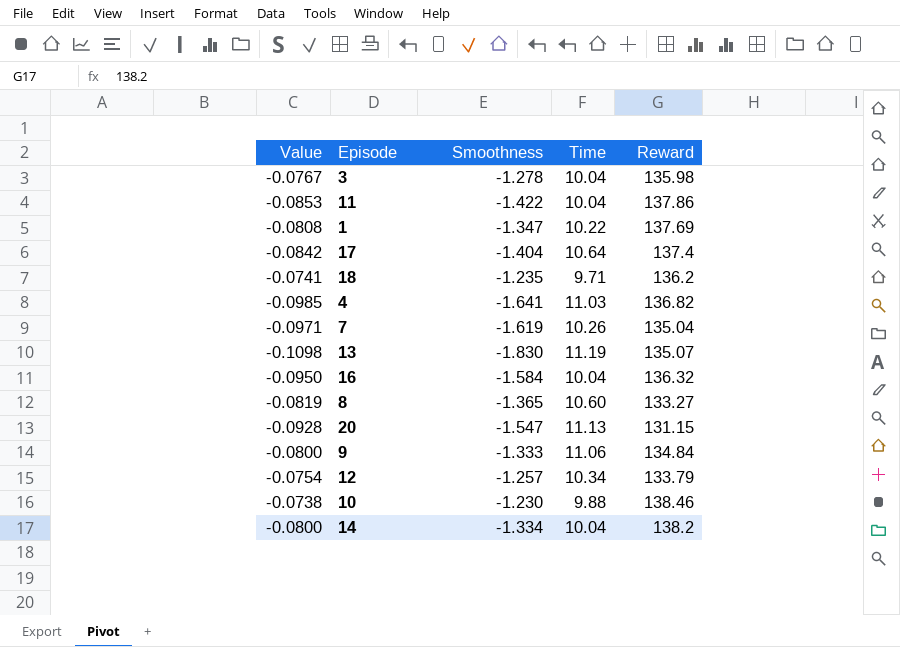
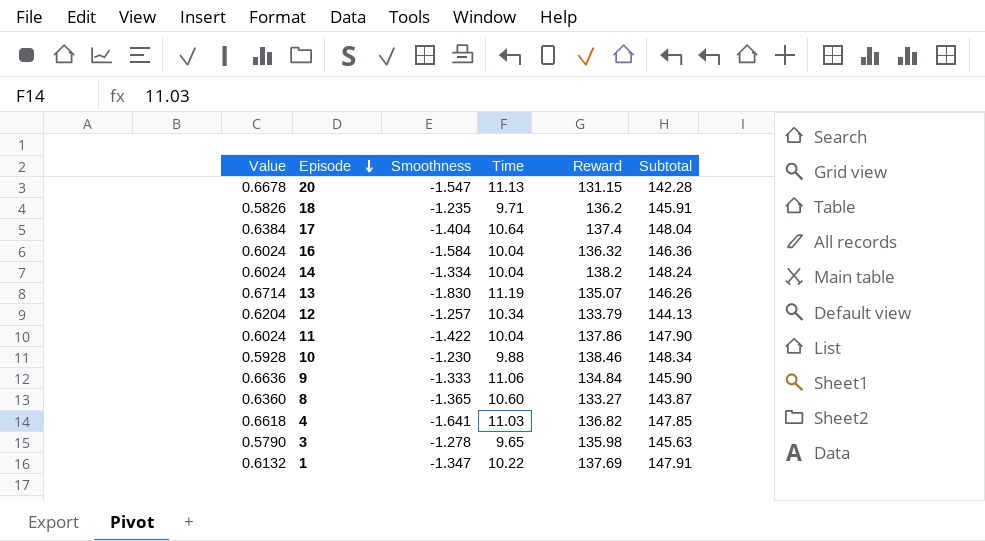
row order: none -> Episode descending
column Value | formula: [Smoothness] * 0.06 -> [Time] * 0.06
column Subtotal | formula: none -> [Time] + [Reward]
row 7: -0.0971 | -1.619 | 10.26 | 135.04 -> none
3 | Time: 10.04 -> 9.65

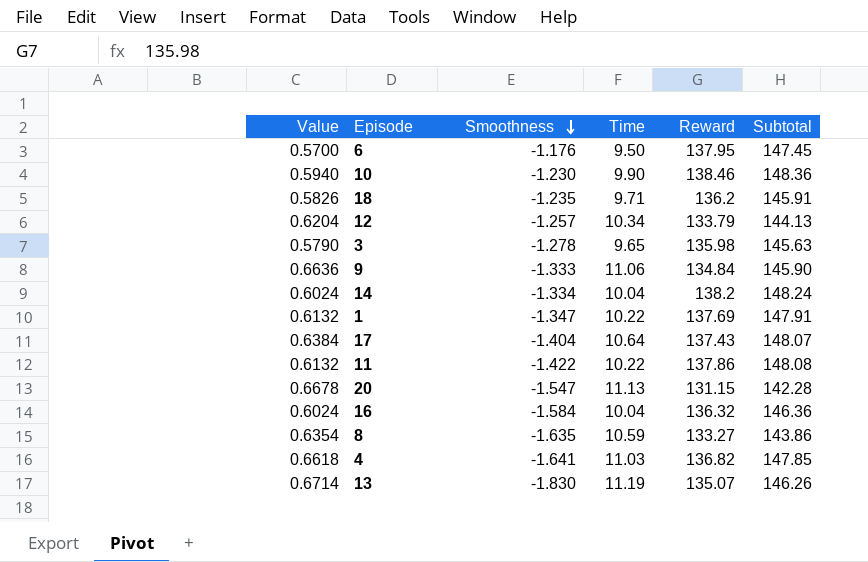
row order: Episode descending -> Smoothness descending
row 6: none -> 0.5700 | -1.176 | 9.50 | 137.95 | 147.45
10 | Value: 0.5928 -> 0.5940
10 | Time: 9.88 -> 9.90
10 | Subtotal: 148.34 -> 148.36
17 | Reward: 137.4 -> 137.43
17 | Subtotal: 148.04 -> 148.07
11 | Value: 0.6024 -> 0.6132
11 | Time: 10.04 -> 10.22
11 | Subtotal: 147.90 -> 148.08
8 | Value: 0.6360 -> 0.6354
8 | Smoothness: -1.365 -> -1.635
8 | Time: 10.60 -> 10.59
8 | Subtotal: 143.87 -> 143.86

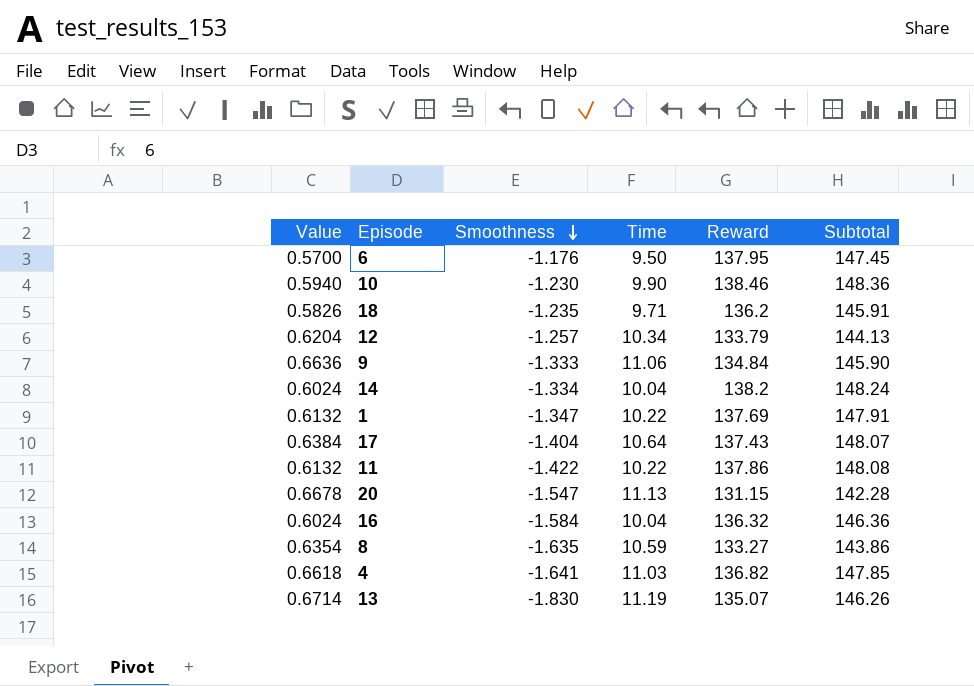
row 3: 0.5790 | -1.278 | 9.65 | 135.98 | 145.63 -> none

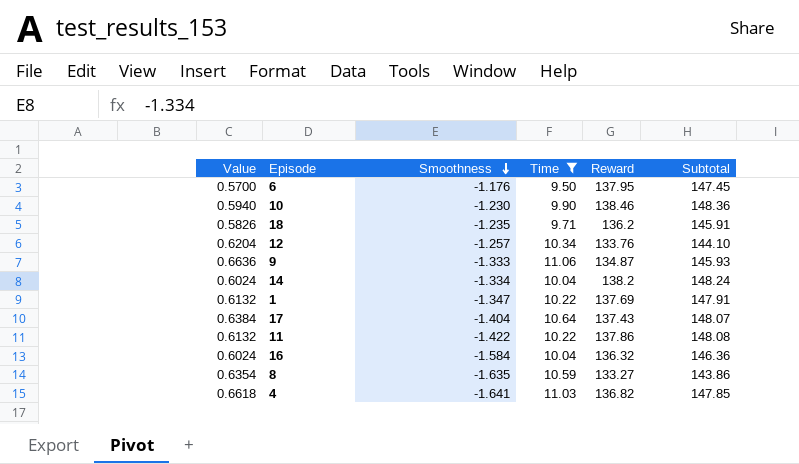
filter: none -> Time <= 11.06
12 | Reward: 133.79 -> 133.76
12 | Subtotal: 144.13 -> 144.10
9 | Reward: 134.84 -> 134.87
9 | Subtotal: 145.90 -> 145.93

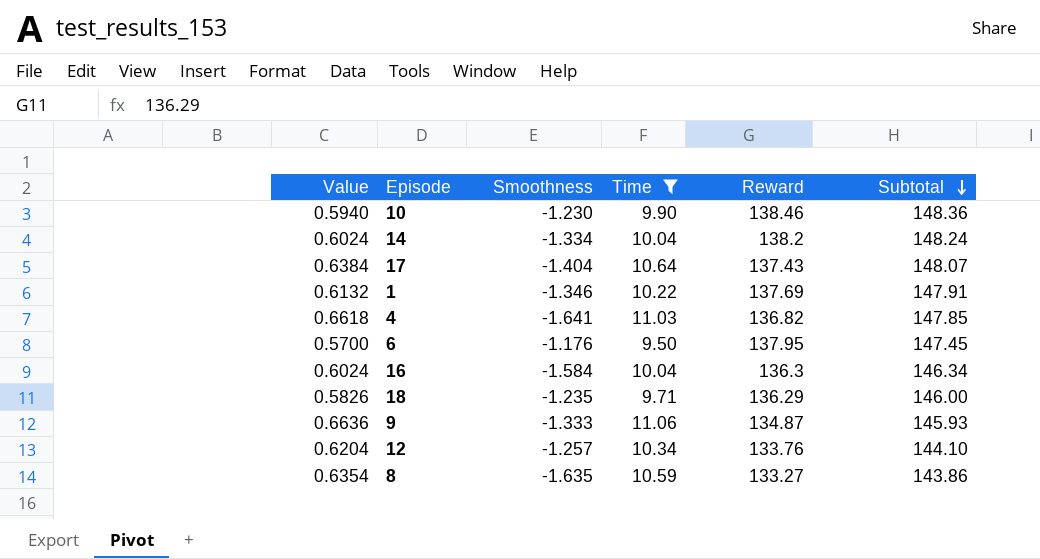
row order: Smoothness descending -> Subtotal descending
row 11: 0.6132 | -1.422 | 10.22 | 137.86 | 148.08 -> none
1 | Smoothness: -1.347 -> -1.346
16 | Reward: 136.32 -> 136.3
16 | Subtotal: 146.36 -> 146.34
18 | Reward: 136.2 -> 136.29
18 | Subtotal: 145.91 -> 146.00

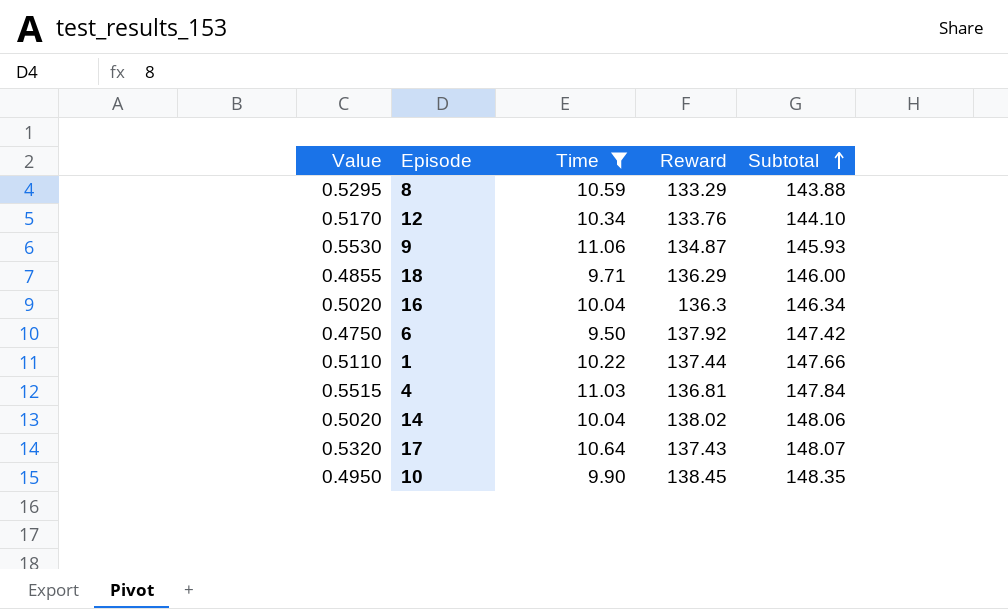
row order: Subtotal descending -> Subtotal ascending
column Smoothness | position: 3 -> none
column Value | formula: [Time] * 0.06 -> [Time] * 0.05
8 | Reward: 133.27 -> 133.29
8 | Subtotal: 143.86 -> 143.88
6 | Reward: 137.95 -> 137.92
6 | Subtotal: 147.45 -> 147.42
1 | Reward: 137.69 -> 137.44
1 | Subtotal: 147.91 -> 147.66
4 | Reward: 136.82 -> 136.81
4 | Subtotal: 147.85 -> 147.84
14 | Reward: 138.2 -> 138.02
14 | Subtotal: 148.24 -> 148.06
10 | Reward: 138.46 -> 138.45
10 | Subtotal: 148.36 -> 148.35

